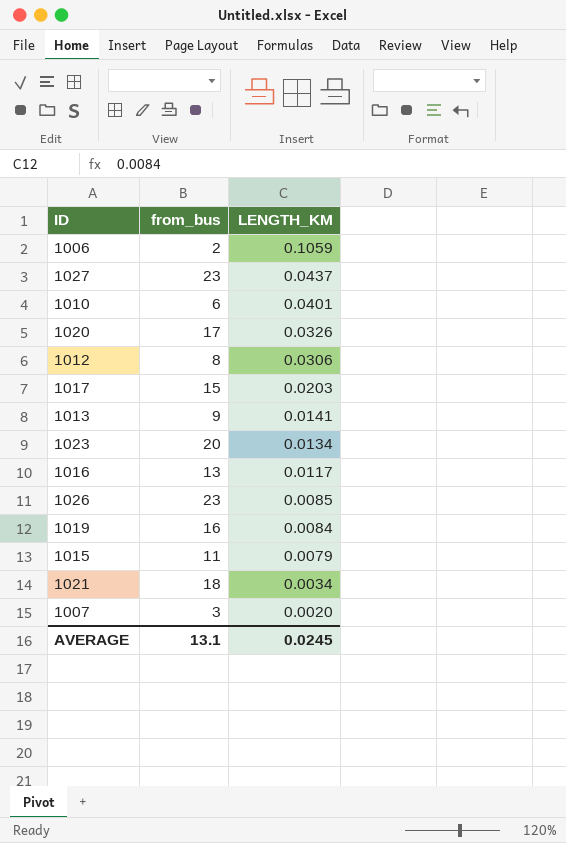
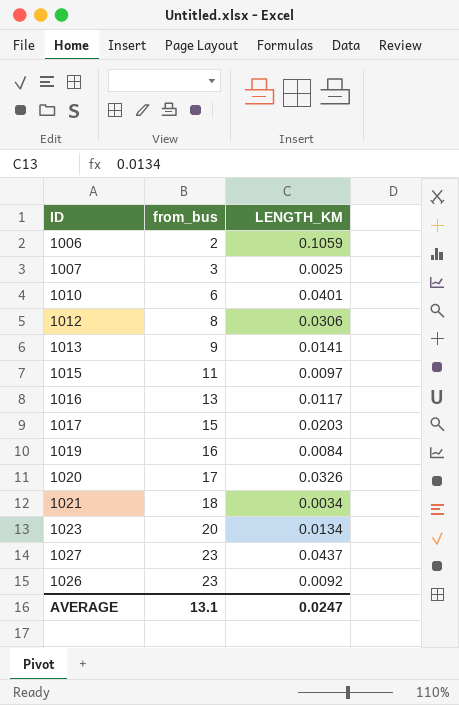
row order: LENGTH_KM descending -> from_bus ascending
1007 | LENGTH_KM: 0.0020 -> 0.0025
1015 | LENGTH_KM: 0.0079 -> 0.0097
1026 | LENGTH_KM: 0.0085 -> 0.0092
AVERAGE | LENGTH_KM: 0.0245 -> 0.0247

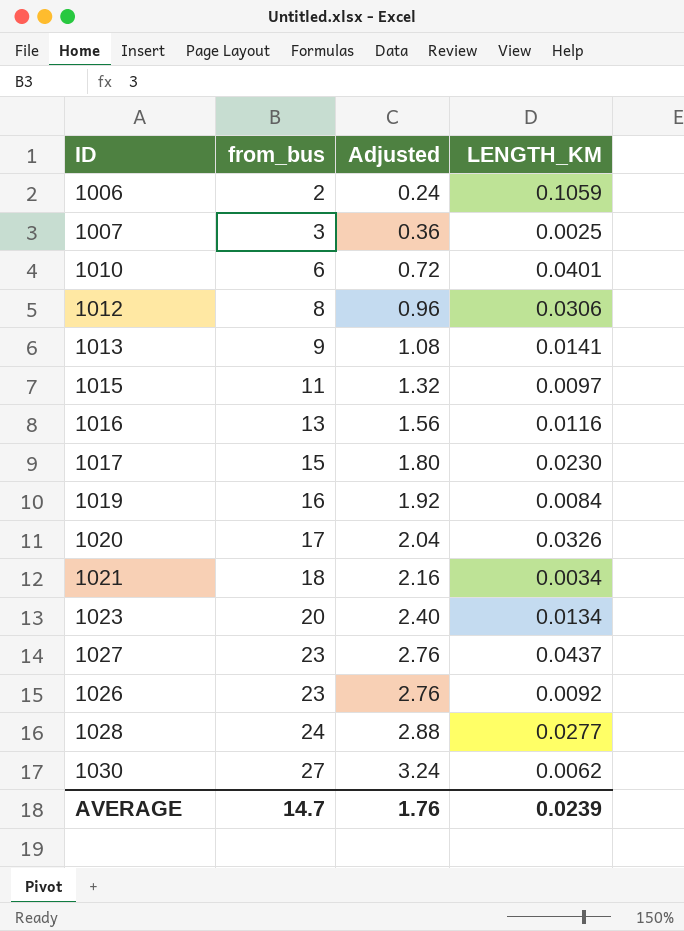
column Adjusted | formula: none -> [from_bus] * 0.12
1016 | LENGTH_KM: 0.0117 -> 0.0116
1017 | LENGTH_KM: 0.0203 -> 0.0230
row 1028: none -> 24 | 2.88 | 0.0277
row 1030: none -> 27 | 3.24 | 0.0062
AVERAGE | from_bus: 13.1 -> 14.7
AVERAGE | LENGTH_KM: 0.0247 -> 0.0239

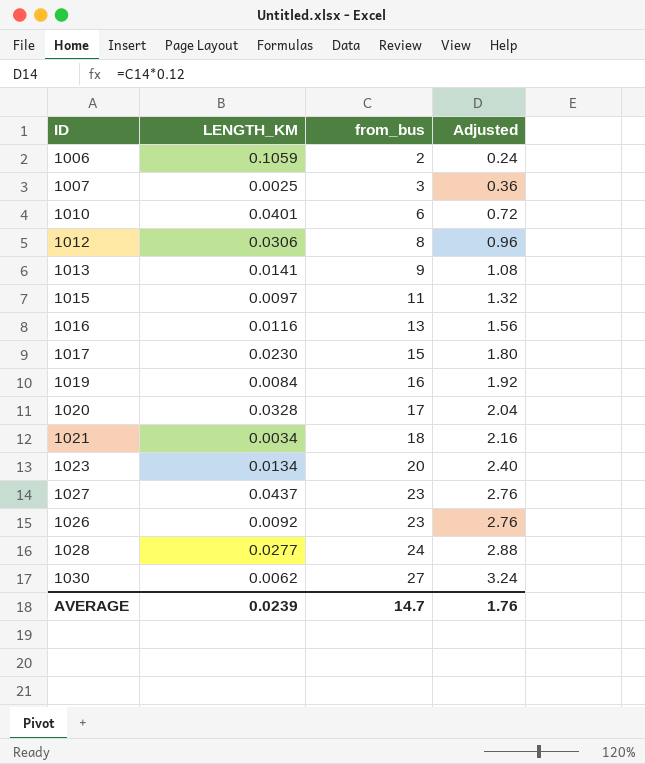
column LENGTH_KM | position: 4 -> 2
1020 | LENGTH_KM: 0.0326 -> 0.0328

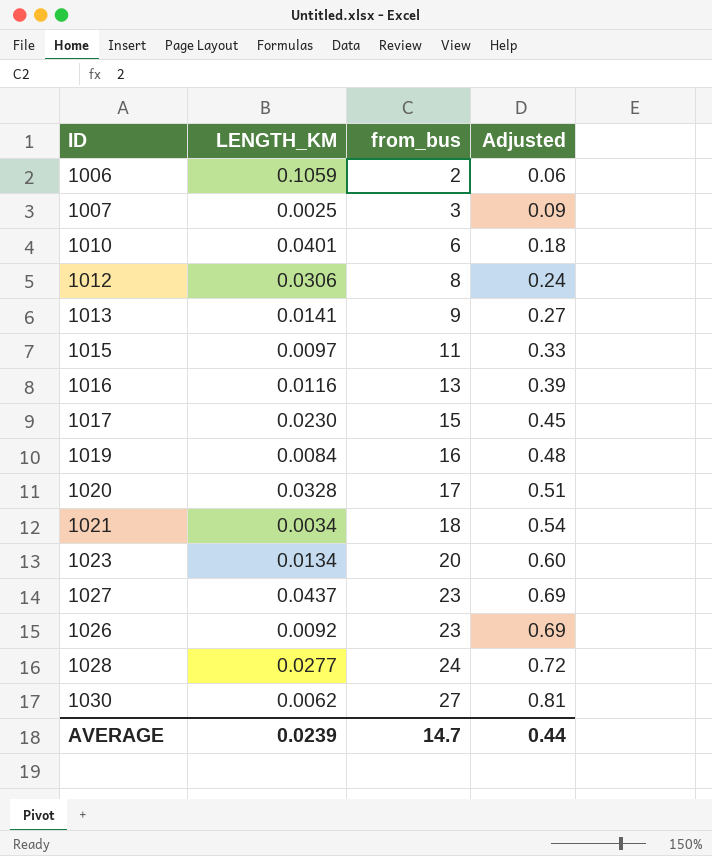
column Adjusted | formula: [from_bus] * 0.12 -> [from_bus] * 0.03
AVERAGE | Adjusted: 1.76 -> 0.44

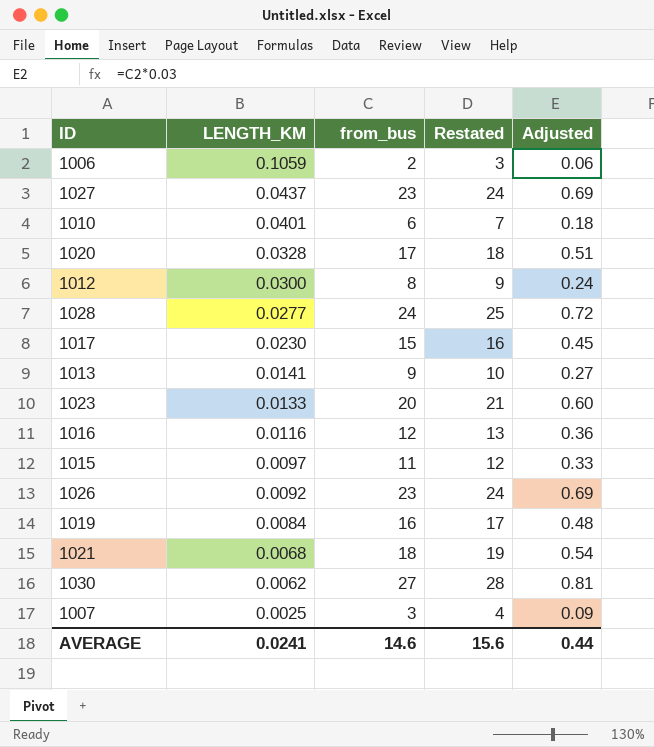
row order: from_bus ascending -> LENGTH_KM descending
column Restated | formula: none -> [from_bus] + 1
1012 | LENGTH_KM: 0.0306 -> 0.0300
1023 | LENGTH_KM: 0.0134 -> 0.0133
1016 | from_bus: 13 -> 12
1016 | Adjusted: 0.39 -> 0.36
1021 | LENGTH_KM: 0.0034 -> 0.0068
AVERAGE | LENGTH_KM: 0.0239 -> 0.0241
AVERAGE | from_bus: 14.7 -> 14.6

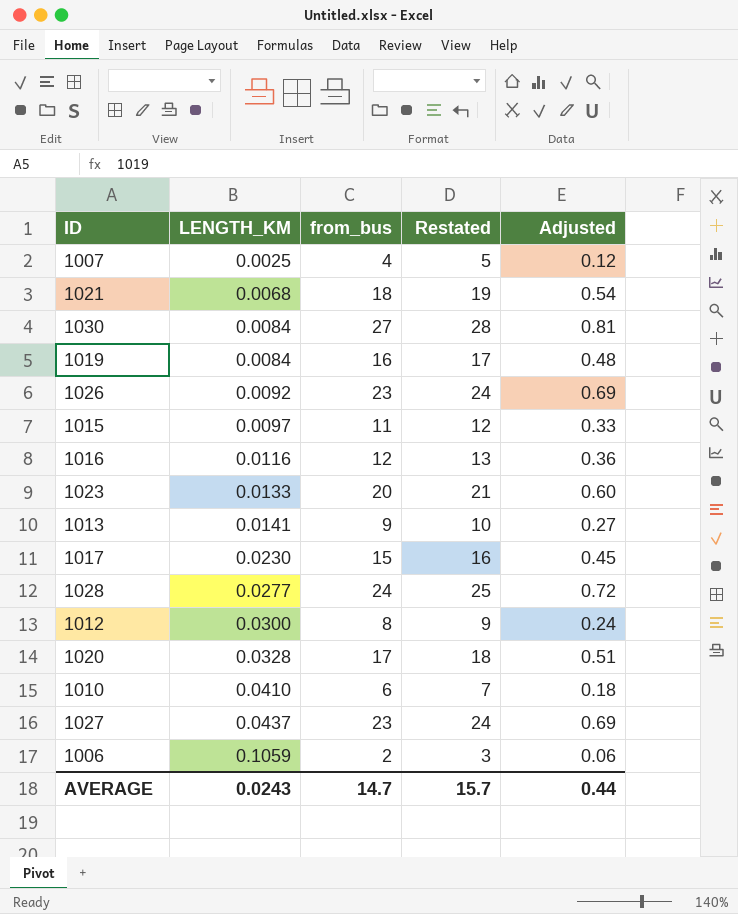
row order: LENGTH_KM descending -> LENGTH_KM ascending
1007 | from_bus: 3 -> 4
1007 | Restated: 4 -> 5
1007 | Adjusted: 0.09 -> 0.12
1030 | LENGTH_KM: 0.0062 -> 0.0084
1010 | LENGTH_KM: 0.0401 -> 0.0410
AVERAGE | LENGTH_KM: 0.0241 -> 0.0243
AVERAGE | from_bus: 14.6 -> 14.7
AVERAGE | Restated: 15.6 -> 15.7

